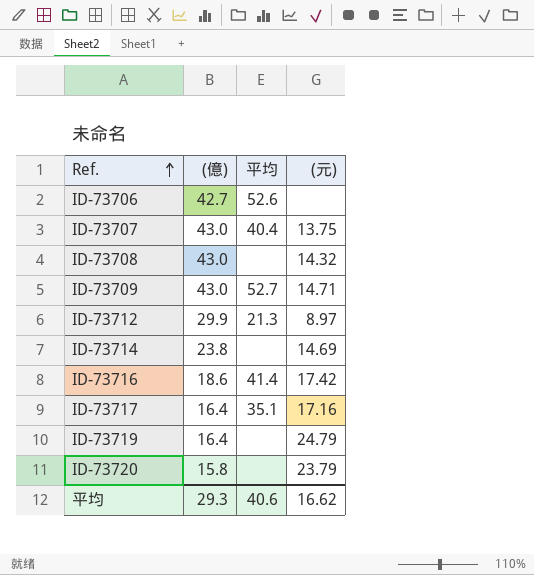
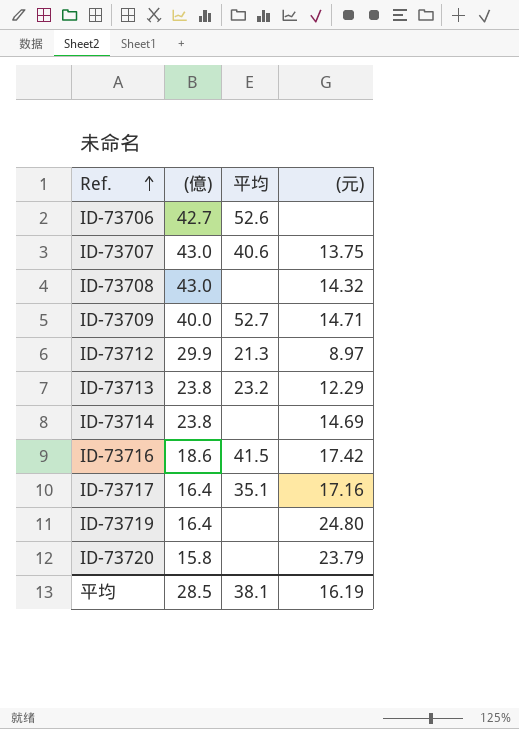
ID-73707 | 平均: 40.4 -> 40.6
ID-73709 | (億): 43.0 -> 40.0
row ID-73713: none -> 23.8 | 23.2 | 12.29
ID-73716 | 平均: 41.4 -> 41.5
ID-73719 | (元): 24.79 -> 24.80
平均 | (億): 29.3 -> 28.5
平均 | 平均: 40.6 -> 38.1
平均 | (元): 16.62 -> 16.19

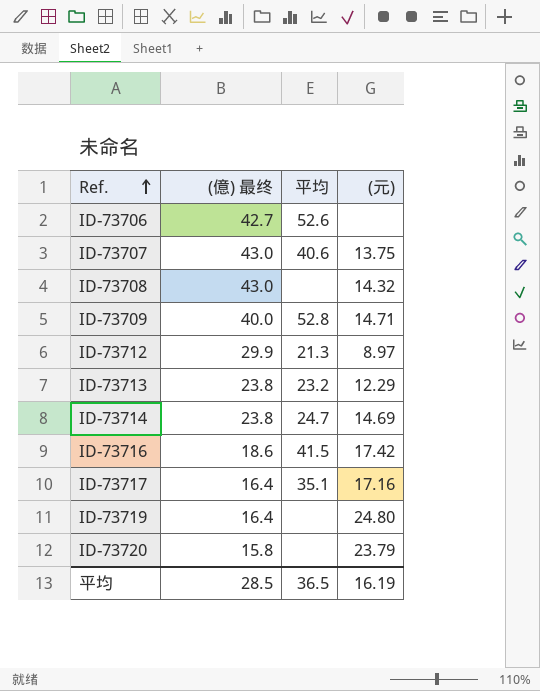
column name: (億) -> (億) 最终
ID-73709 | 平均: 52.7 -> 52.8
ID-73714 | 平均: none -> 24.7
平均 | 平均: 38.1 -> 36.5

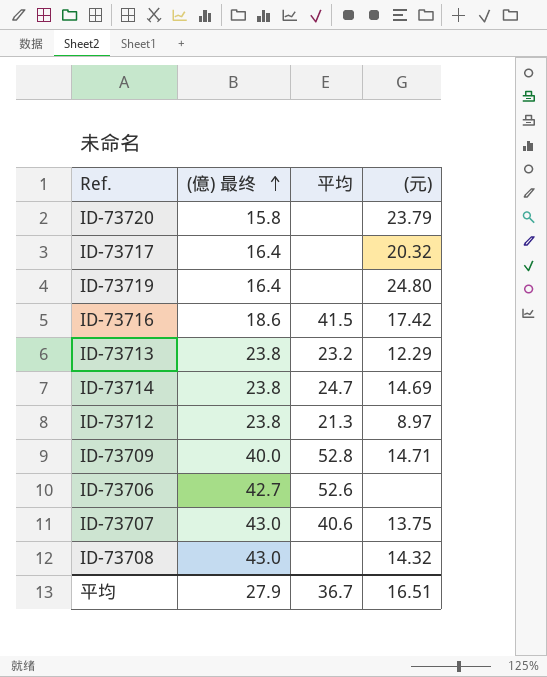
row order: Ref. ascending -> (億) 最终 ascending
ID-73717 | 平均: 35.1 -> none
ID-73717 | (元): 17.16 -> 20.32
ID-73712 | (億) 最终: 29.9 -> 23.8
平均 | (億) 最终: 28.5 -> 27.9
平均 | 平均: 36.5 -> 36.7
平均 | (元): 16.19 -> 16.51

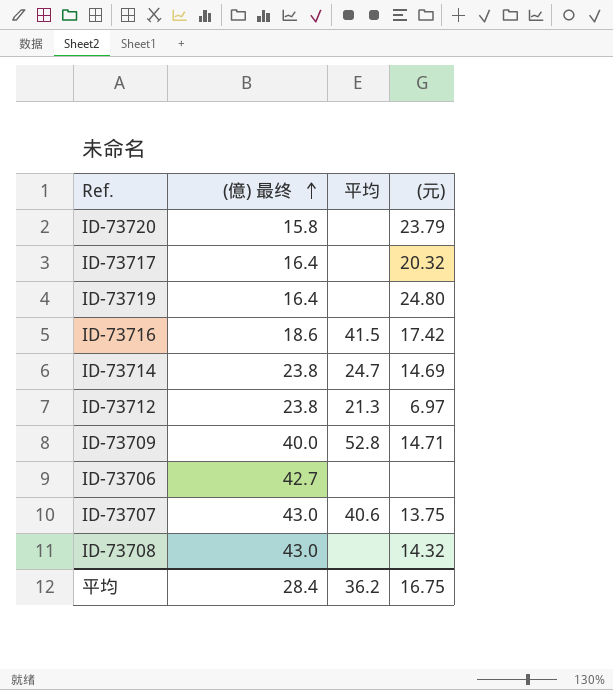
row ID-73713: 23.8 | 23.2 | 12.29 -> none
ID-73712 | (元): 8.97 -> 6.97
ID-73706 | 平均: 52.6 -> none
平均 | (億) 最终: 27.9 -> 28.4
平均 | 平均: 36.7 -> 36.2
平均 | (元): 16.51 -> 16.75

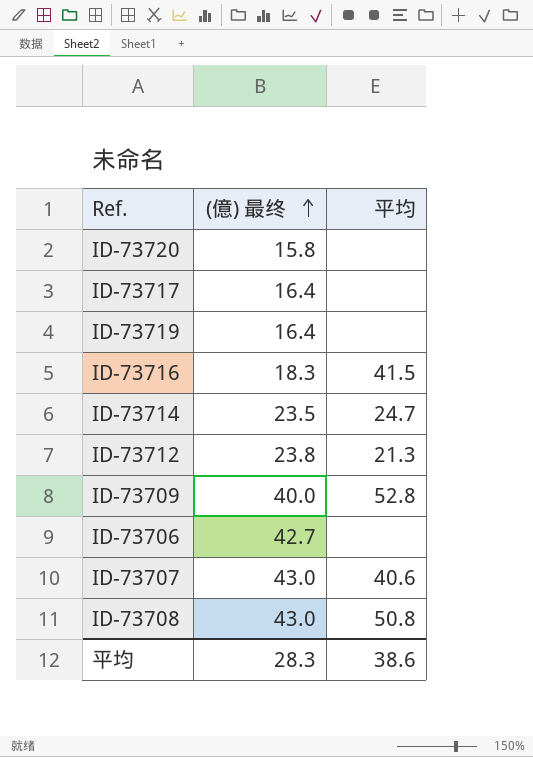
column (元) | position: 4 -> none
ID-73716 | (億) 最终: 18.6 -> 18.3
ID-73714 | (億) 最终: 23.8 -> 23.5
ID-73708 | 平均: none -> 50.8
平均 | (億) 最终: 28.4 -> 28.3
平均 | 平均: 36.2 -> 38.6

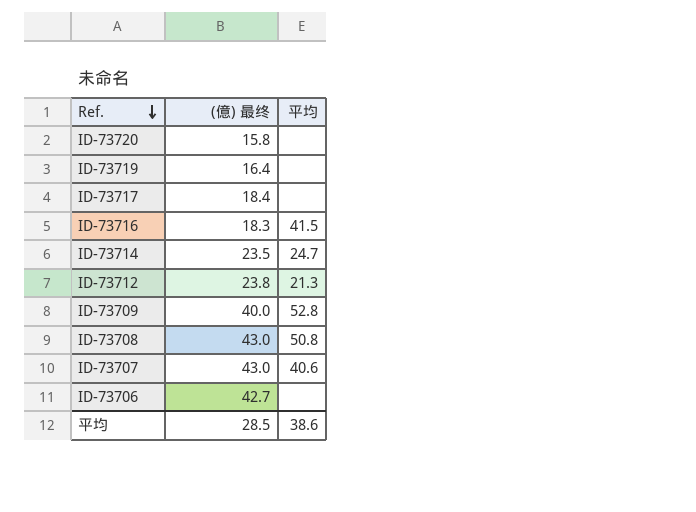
row order: (億) 最终 ascending -> Ref. descending
ID-73717 | (億) 最终: 16.4 -> 18.4
平均 | (億) 最终: 28.3 -> 28.5

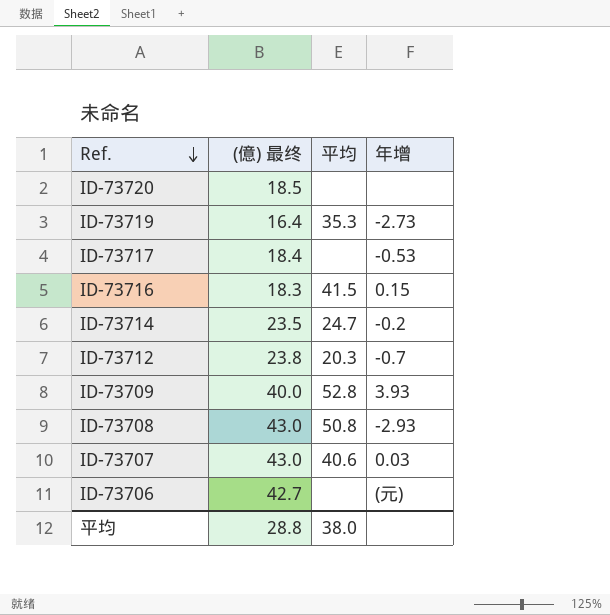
column 年增 | position: none -> 4
ID-73720 | (億) 最终: 15.8 -> 18.5
ID-73719 | 平均: none -> 35.3
ID-73712 | 平均: 21.3 -> 20.3
平均 | (億) 最终: 28.5 -> 28.8
平均 | 平均: 38.6 -> 38.0

